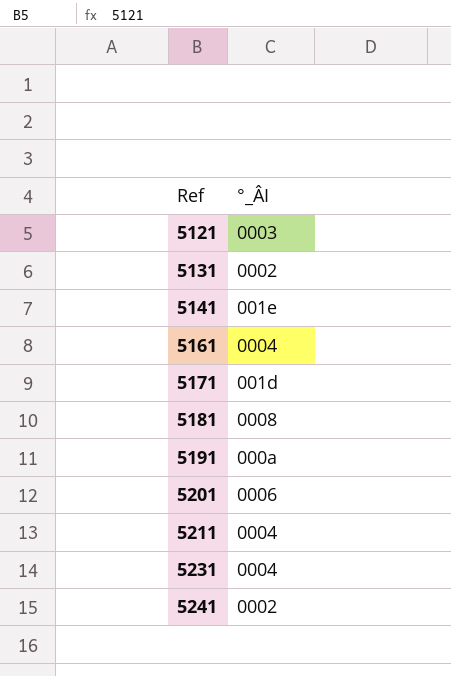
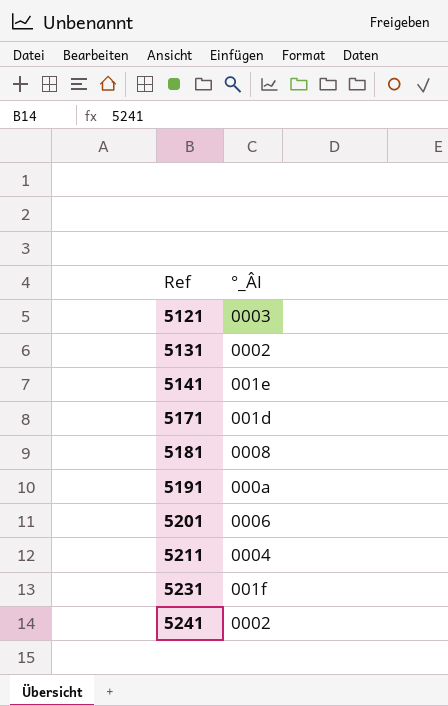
row 5161: 0004 -> none
5231 | °_ÂI: 0004 -> 001f

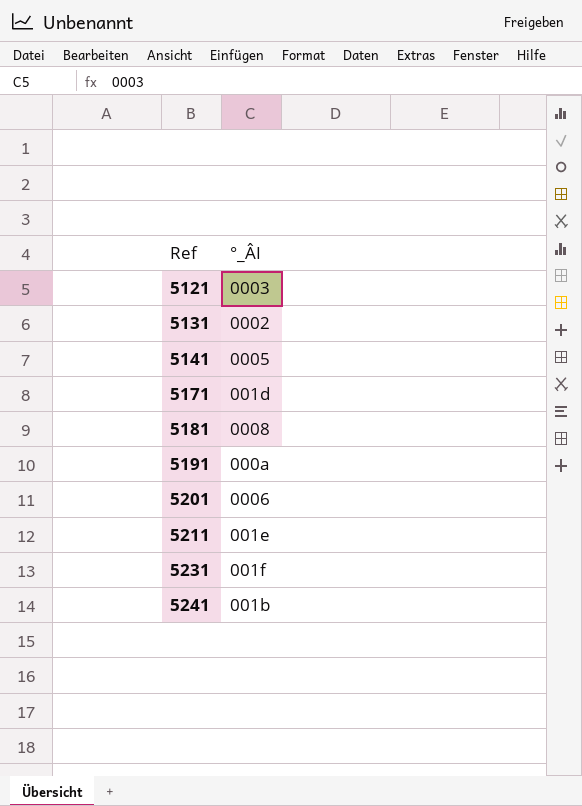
5141 | °_ÂI: 001e -> 0005
5211 | °_ÂI: 0004 -> 001e
5241 | °_ÂI: 0002 -> 001b

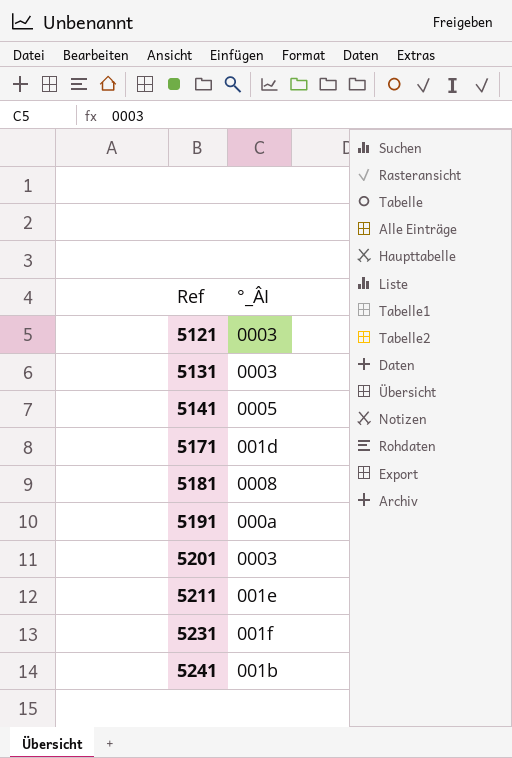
5131 | °_ÂI: 0002 -> 0003
5201 | °_ÂI: 0006 -> 0003

